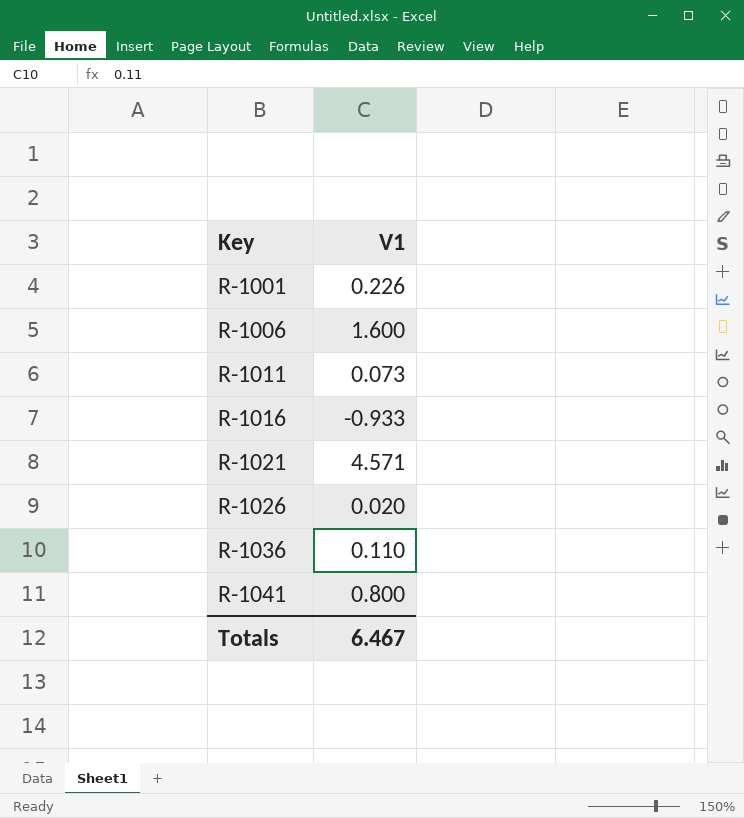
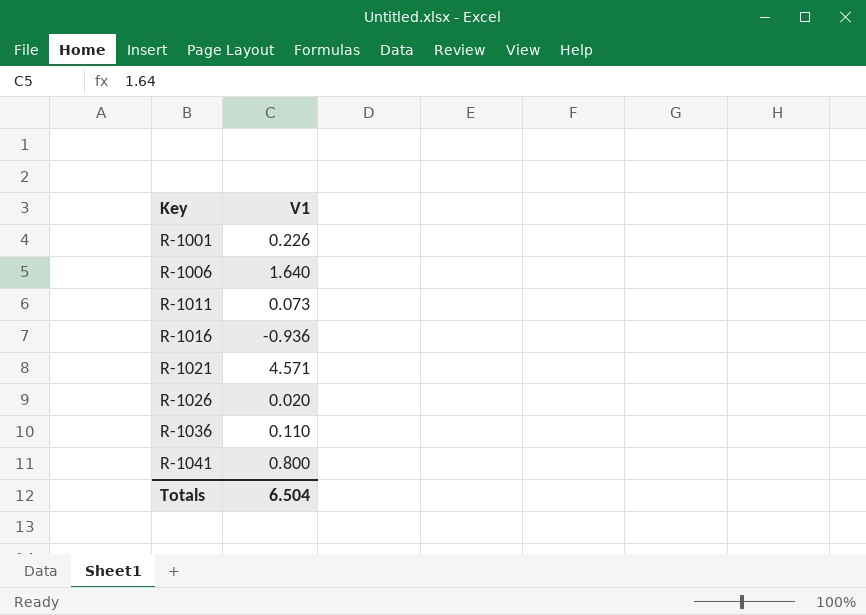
R-1006 | V1: 1.600 -> 1.640
R-1016 | V1: -0.933 -> -0.936
Totals | V1: 6.467 -> 6.504

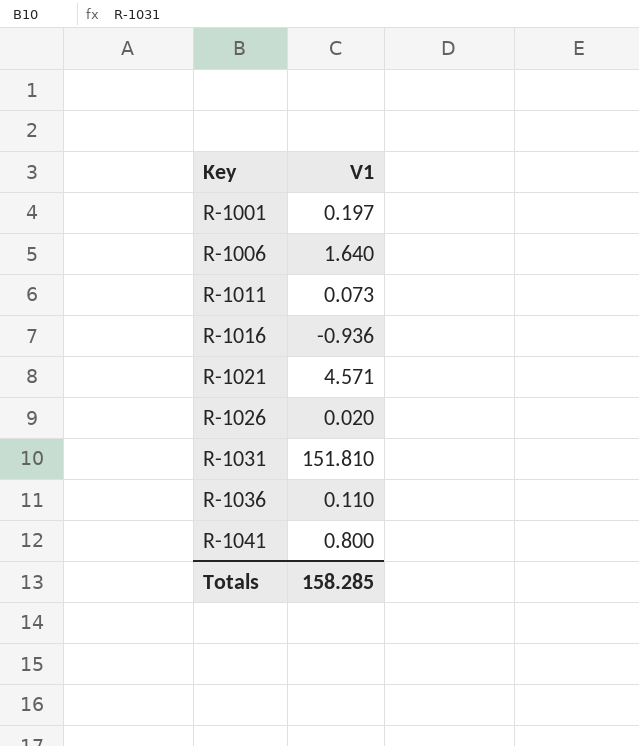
R-1001 | V1: 0.226 -> 0.197
row R-1031: none -> 151.810
Totals | V1: 6.504 -> 158.285

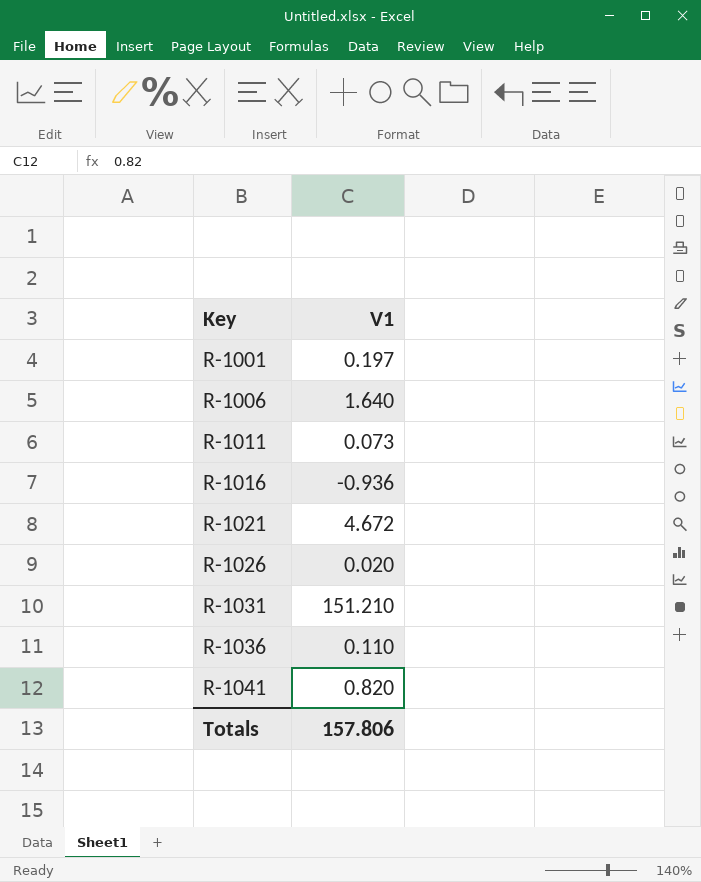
R-1021 | V1: 4.571 -> 4.672
R-1031 | V1: 151.810 -> 151.210
R-1041 | V1: 0.800 -> 0.820
Totals | V1: 158.285 -> 157.806

